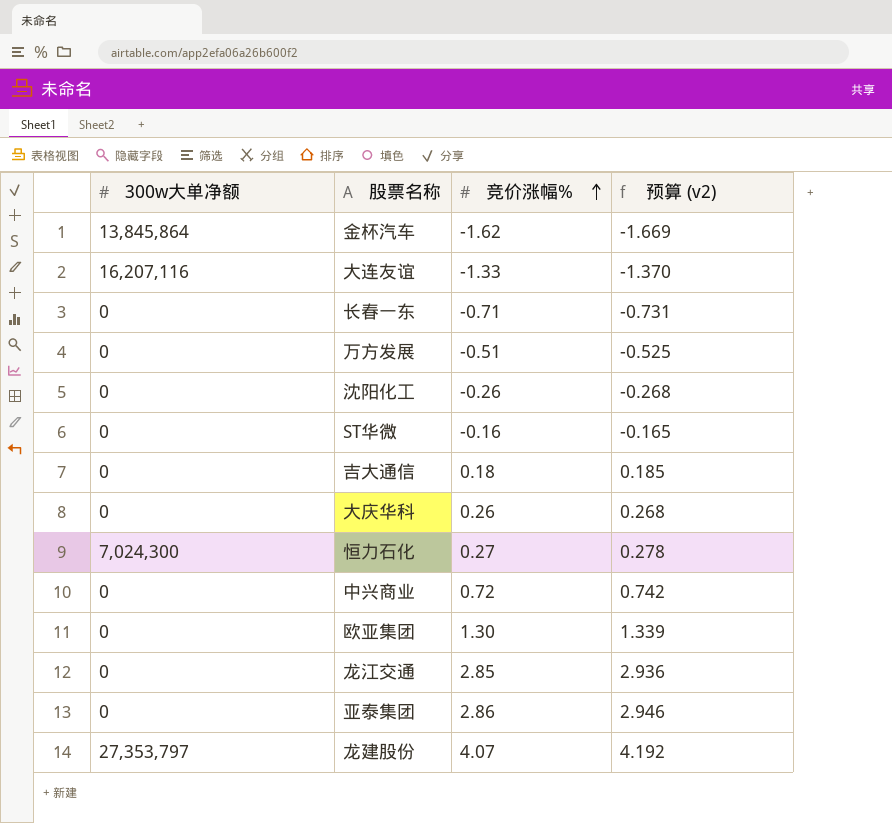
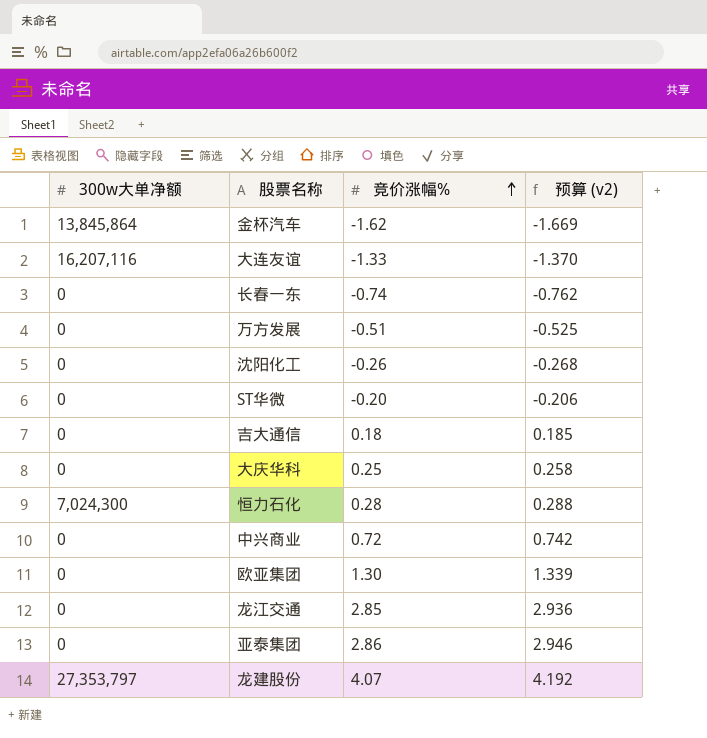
长春一东 | 竞价涨幅%: -0.71 -> -0.74
长春一东 | 预算 (v2): -0.731 -> -0.762
ST华微 | 竞价涨幅%: -0.16 -> -0.20
ST华微 | 预算 (v2): -0.165 -> -0.206
大庆华科 | 竞价涨幅%: 0.26 -> 0.25
大庆华科 | 预算 (v2): 0.268 -> 0.258
恒力石化 | 竞价涨幅%: 0.27 -> 0.28
恒力石化 | 预算 (v2): 0.278 -> 0.288

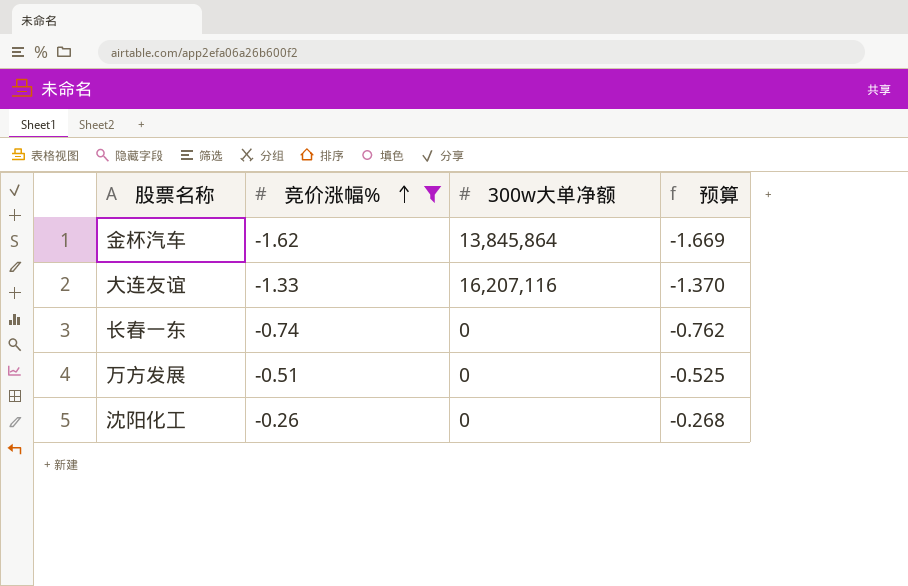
filter: none -> 竞价涨幅% <= -0.26
column 300w大单净额 | position: 1 -> 3
column name: 预算 (v2) -> 预算

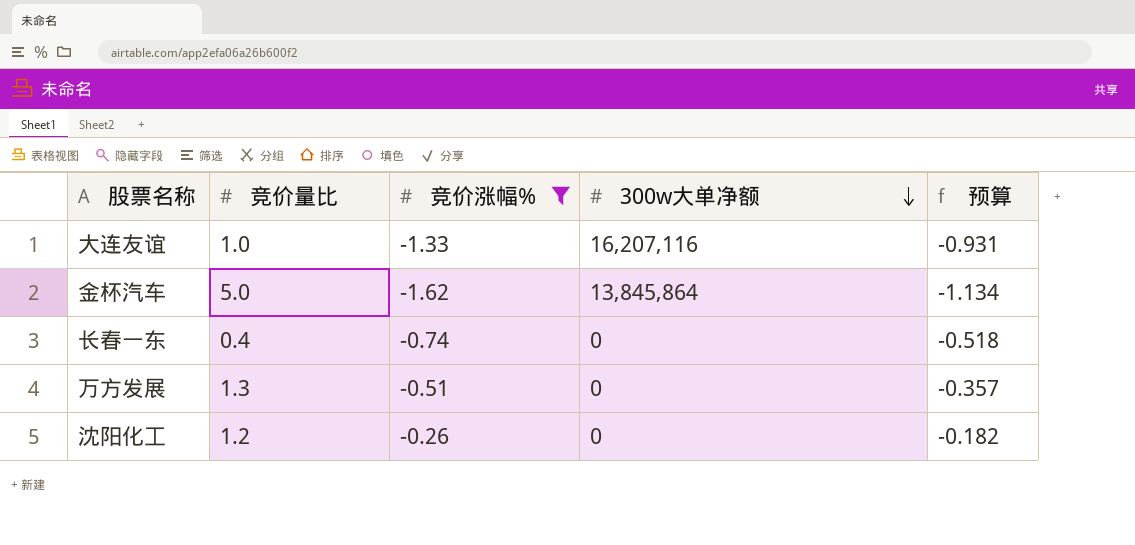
row order: 竞价涨幅% ascending -> 300w大单净额 descending
column 竞价量比 | position: none -> 2
column 预算 | formula: [竞价涨幅%] * 1.03 -> [竞价涨幅%] * 0.7

